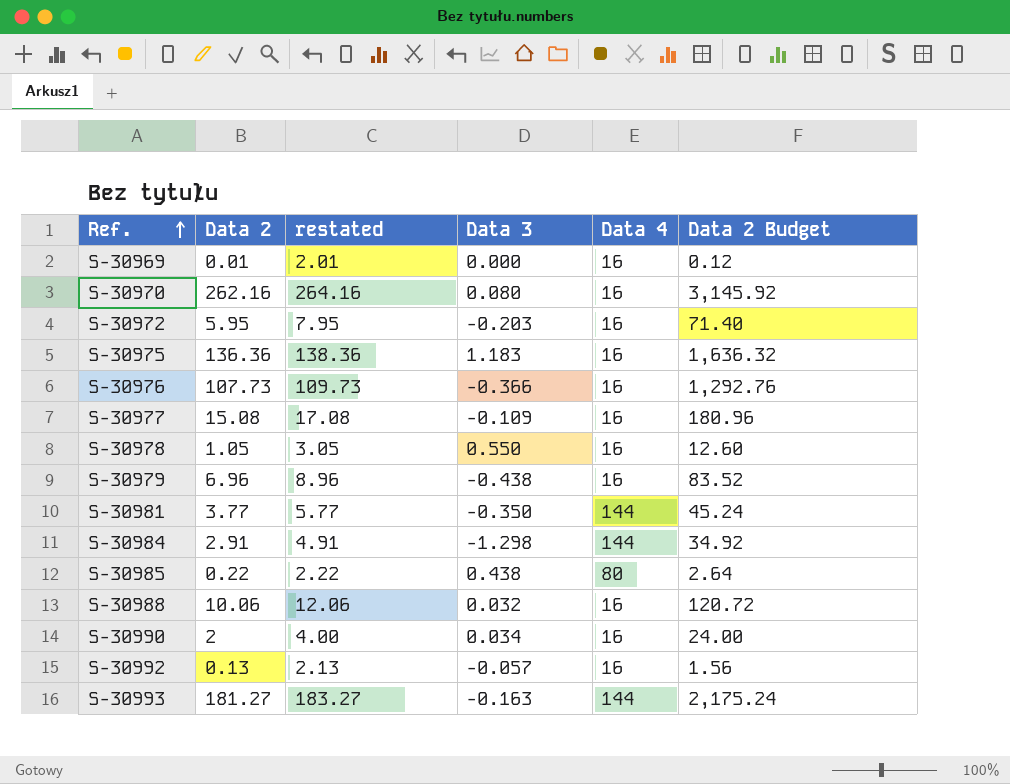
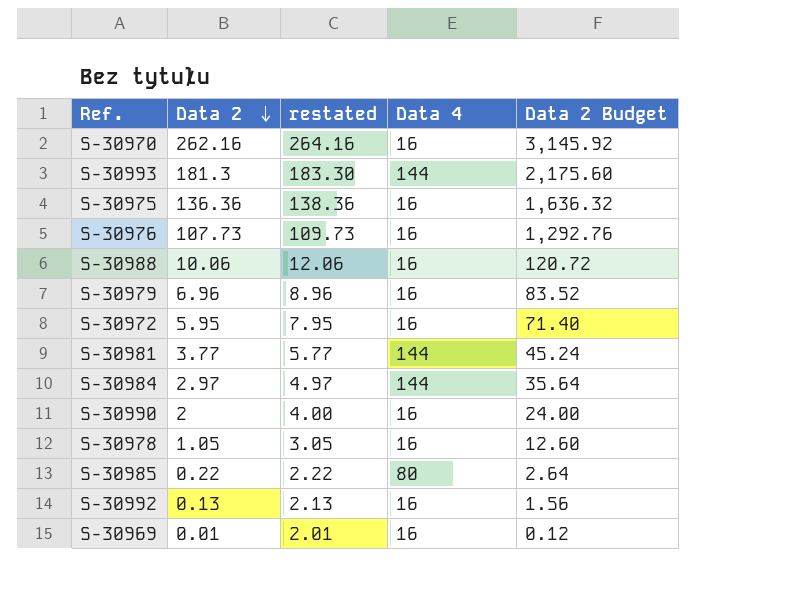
row order: Ref. ascending -> Data 2 descending
column Data 3 | position: 4 -> none
row S-30977: 15.08 | 17.08 | -0.109 | 16 | 180.96 -> none
S-30993 | Data 2: 181.27 -> 181.3
S-30993 | restated: 183.27 -> 183.30
S-30993 | Data 2 Budget: 2,175.24 -> 2,175.60
S-30984 | Data 2: 2.91 -> 2.97
S-30984 | restated: 4.91 -> 4.97
S-30984 | Data 2 Budget: 34.92 -> 35.64

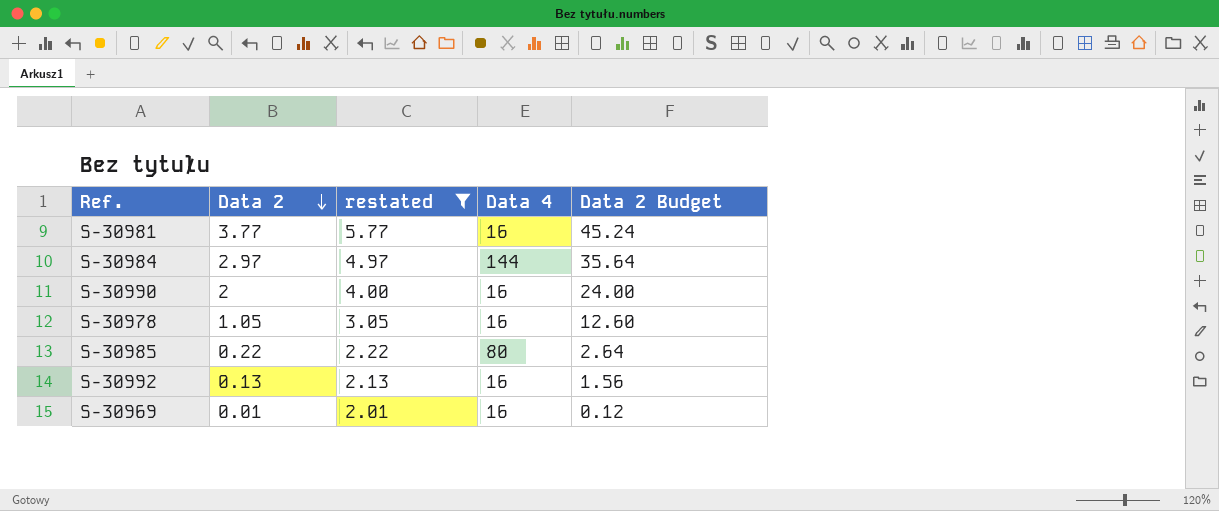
filter: none -> restated <= 5.77
S-30981 | Data 4: 144 -> 16

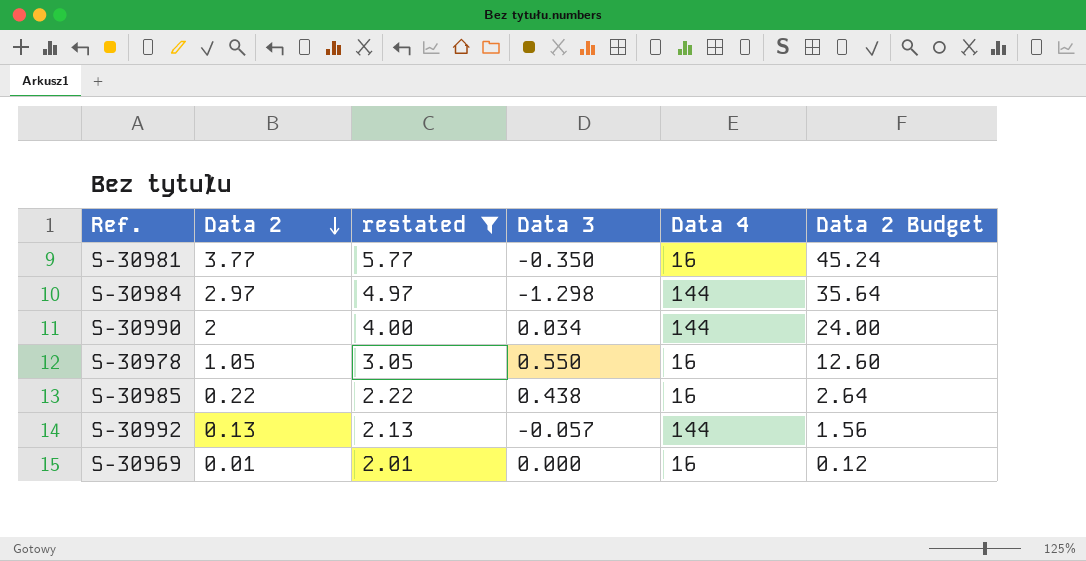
column Data 3 | position: none -> 4
S-30990 | Data 4: 16 -> 144
S-30985 | Data 4: 80 -> 16
S-30992 | Data 4: 16 -> 144

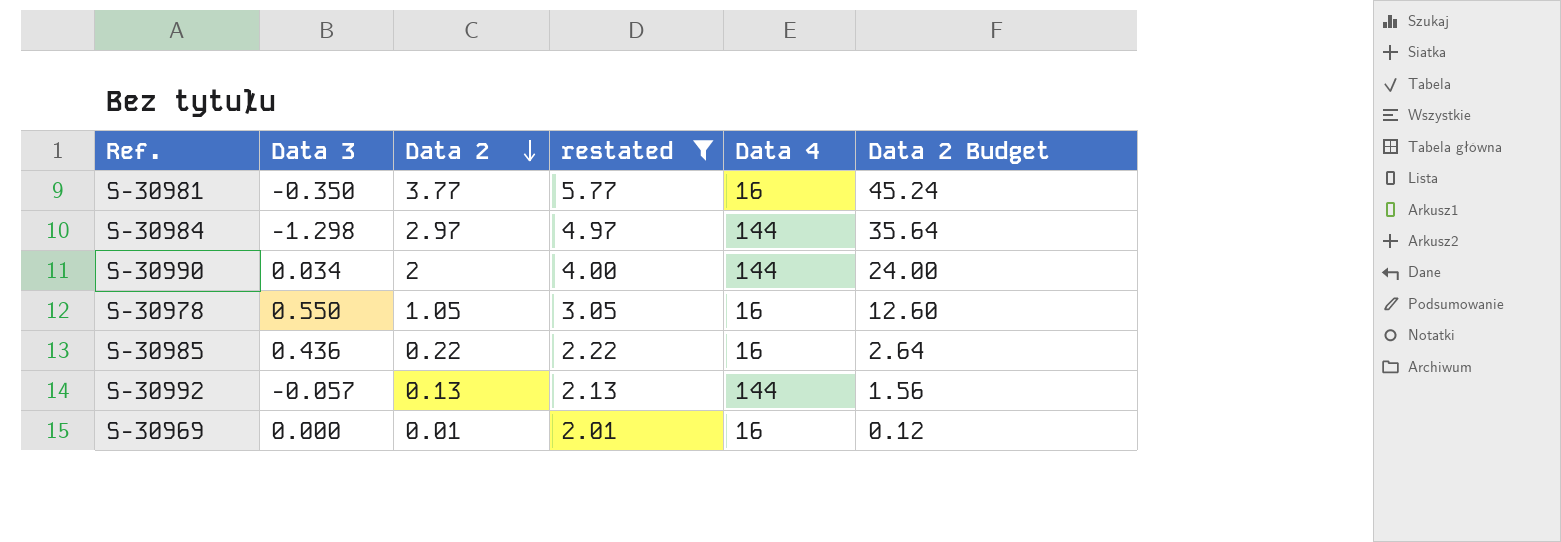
column Data 3 | position: 4 -> 2
S-30985 | Data 3: 0.438 -> 0.436

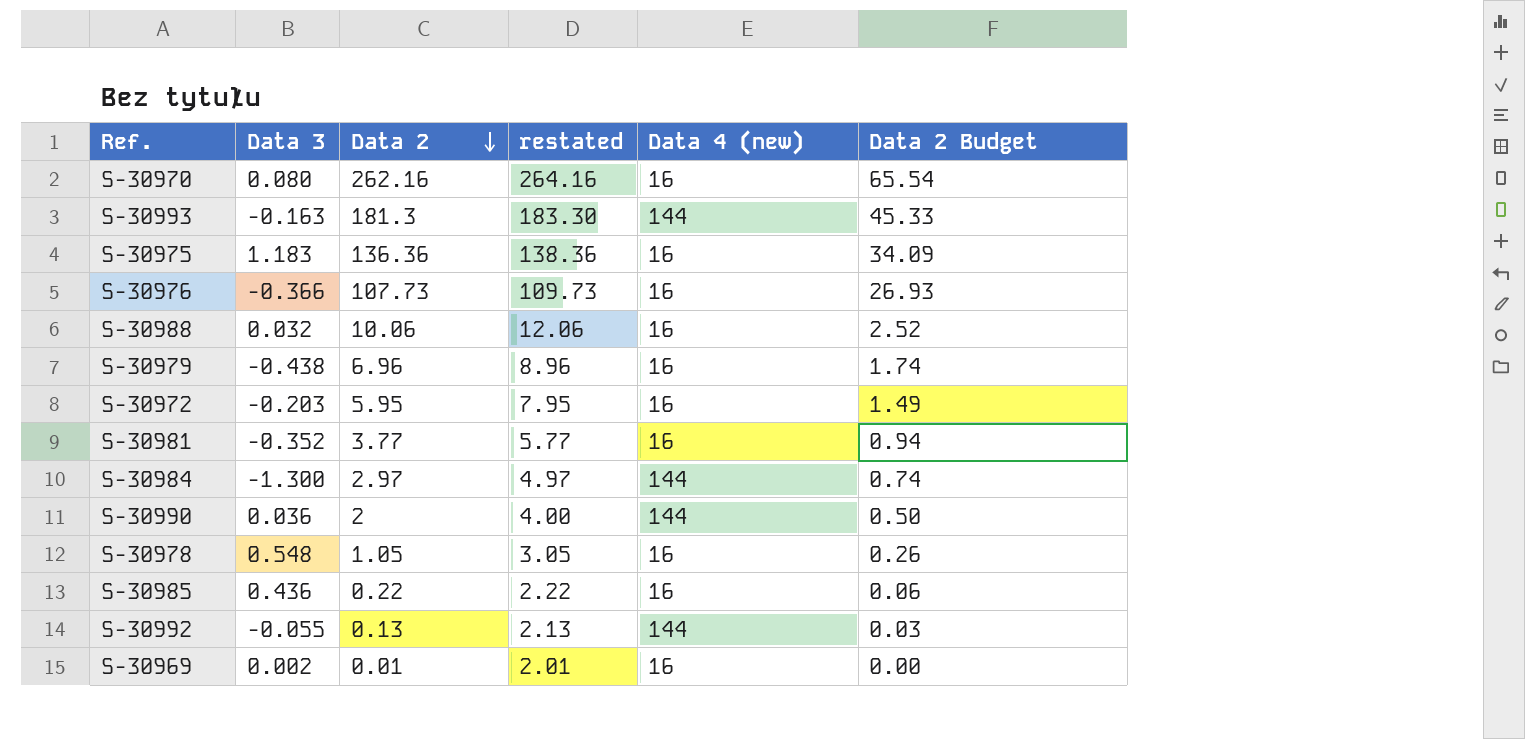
filter: restated <= 5.77 -> none
column name: Data 4 -> Data 4 (new)
column Data 2 Budget | formula: [Data 2] * 12 -> [Data 2] * 0.25
S-30981 | Data 3: -0.350 -> -0.352
S-30984 | Data 3: -1.298 -> -1.300
S-30990 | Data 3: 0.034 -> 0.036
S-30978 | Data 3: 0.550 -> 0.548
S-30992 | Data 3: -0.057 -> -0.055
S-30969 | Data 3: 0.000 -> 0.002

